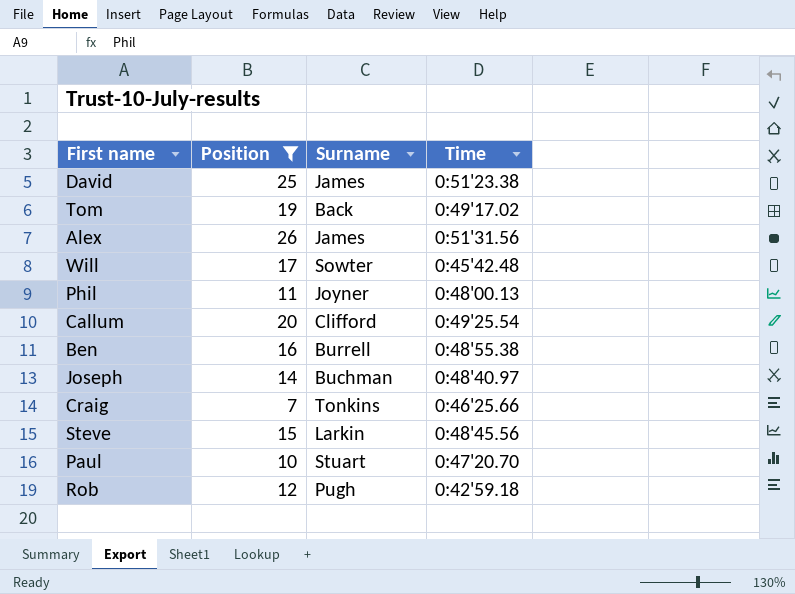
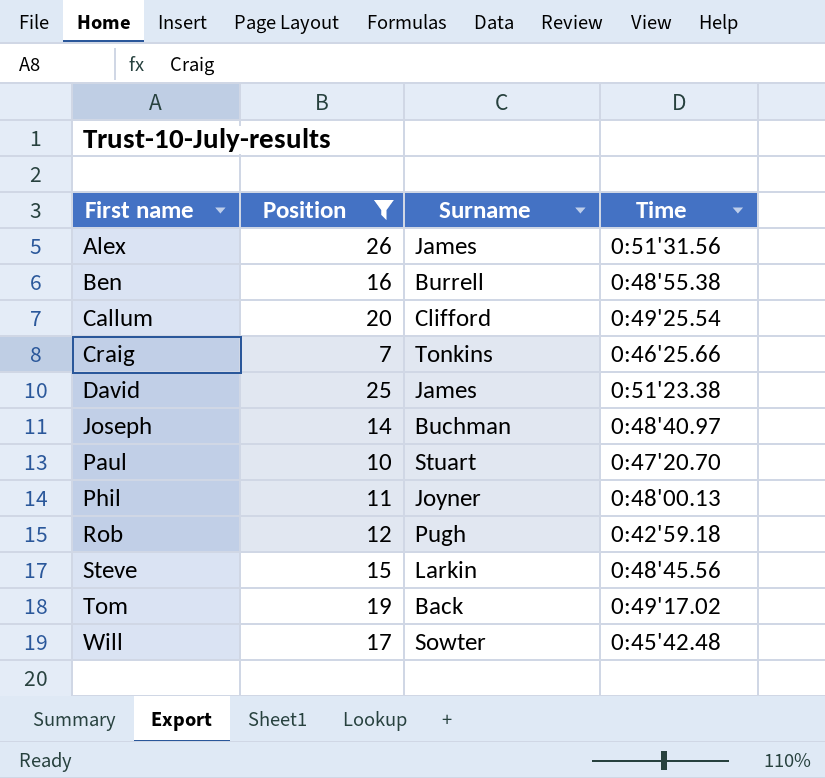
row order: none -> First name ascending

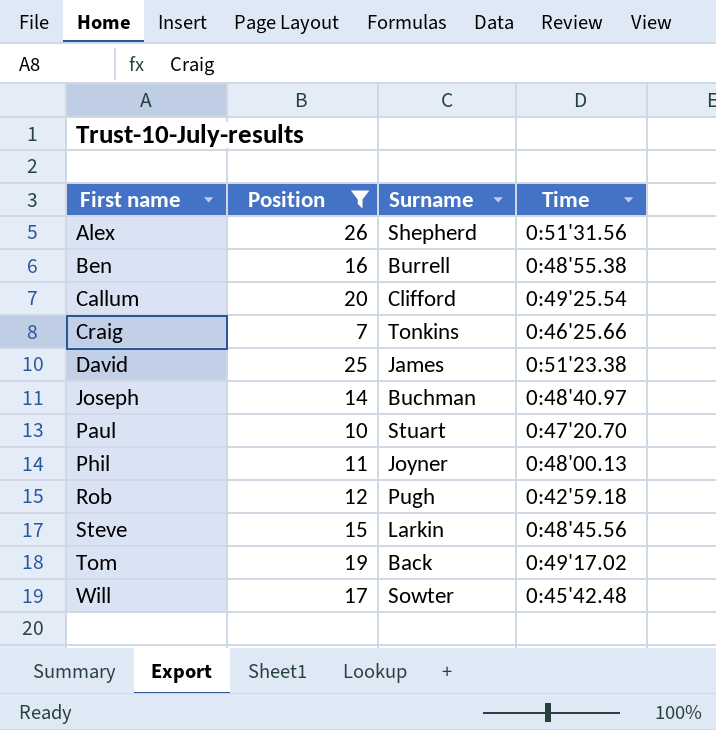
Alex | Surname: James -> Shepherd

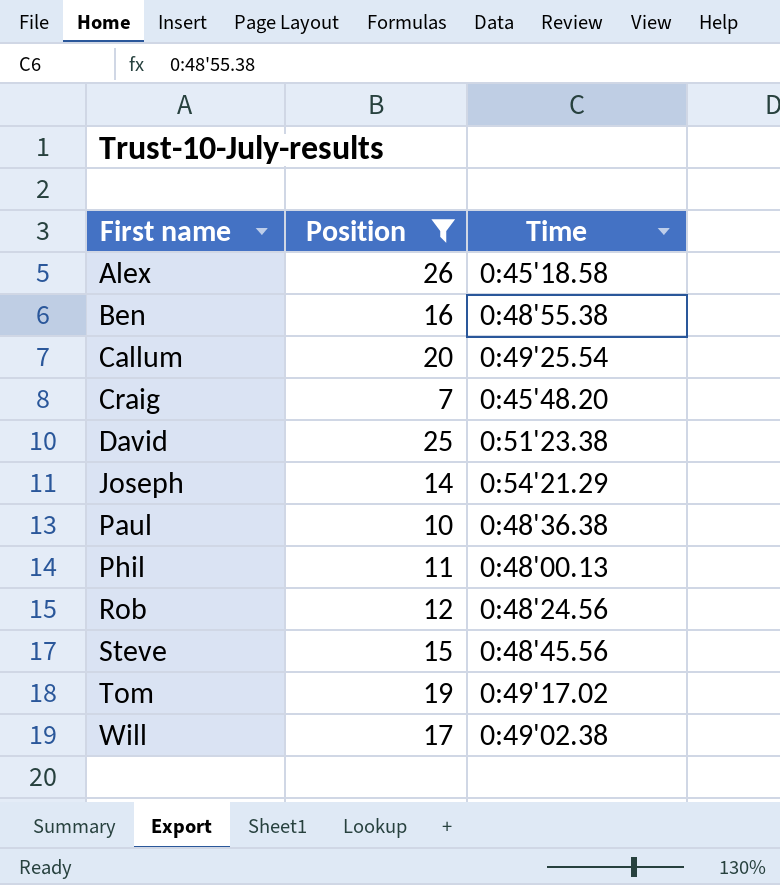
column Surname | position: 3 -> none
Alex | Time: 0:51'31.56 -> 0:45'18.58
Craig | Time: 0:46'25.66 -> 0:45'48.20
Joseph | Time: 0:48'40.97 -> 0:54'21.29
Paul | Time: 0:47'20.70 -> 0:48'36.38
Rob | Time: 0:42'59.18 -> 0:48'24.56
Will | Time: 0:45'42.48 -> 0:49'02.38

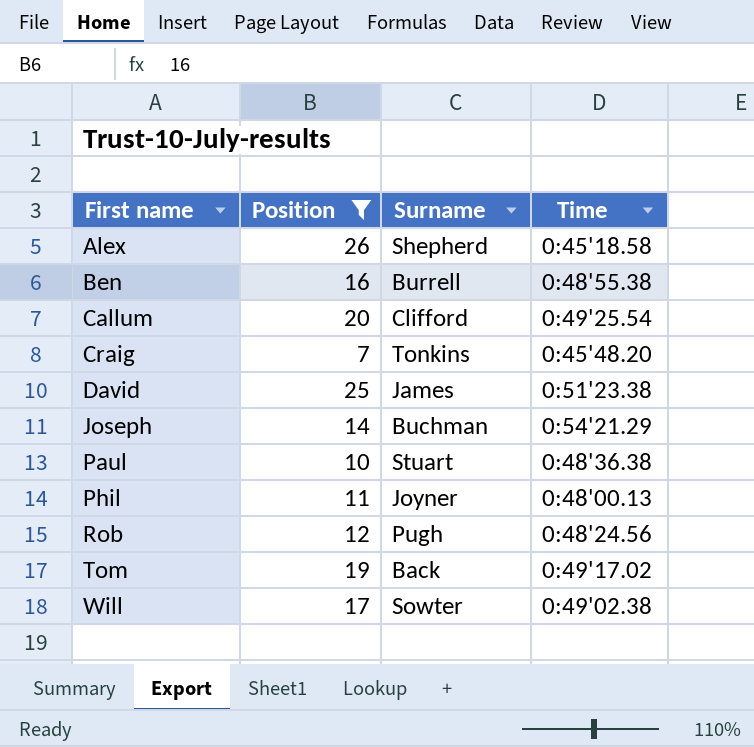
column Surname | position: none -> 3
row Steve: 15 | 0:48'45.56 -> none

